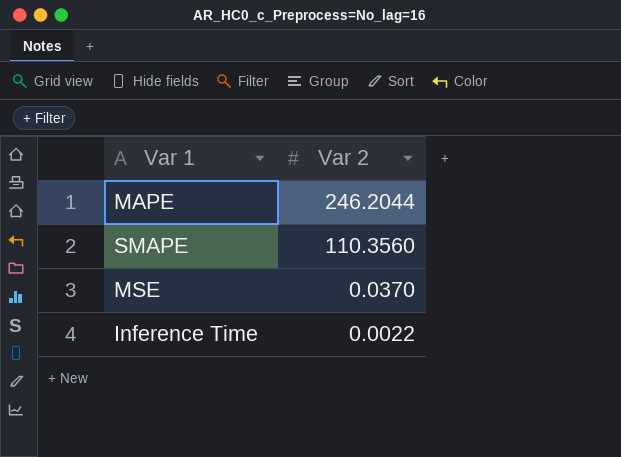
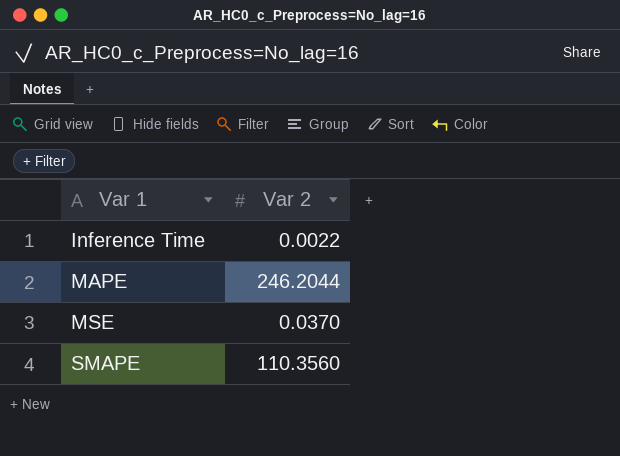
row order: Var 2 descending -> Var 1 ascending

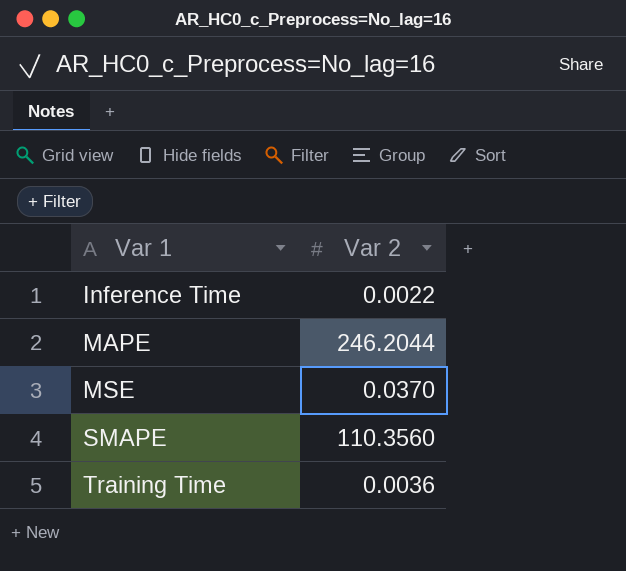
row Training Time: none -> 0.0036

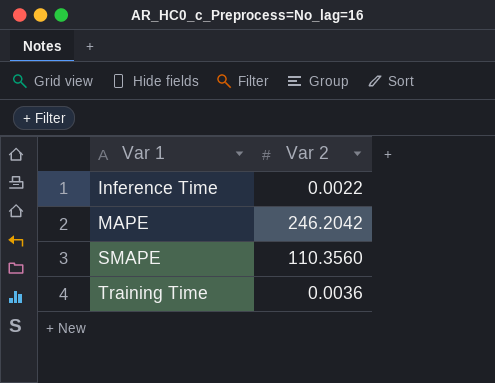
row MSE: 0.0370 -> none
MAPE | Var 2: 246.2044 -> 246.2042

